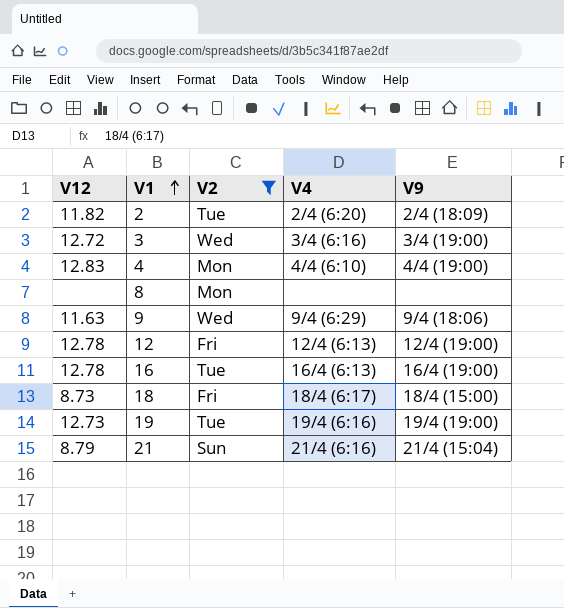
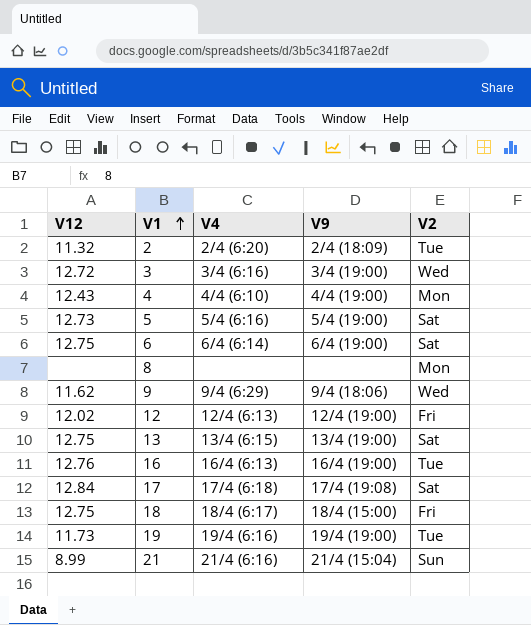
filter: V2 != Sat -> none
column V2 | position: 3 -> 5
2 | V12: 11.82 -> 11.32
4 | V12: 12.83 -> 12.43
9 | V12: 11.63 -> 11.62
12 | V12: 12.78 -> 12.02
16 | V12: 12.78 -> 12.76
18 | V12: 8.73 -> 12.75
19 | V12: 12.73 -> 11.73
21 | V12: 8.79 -> 8.99

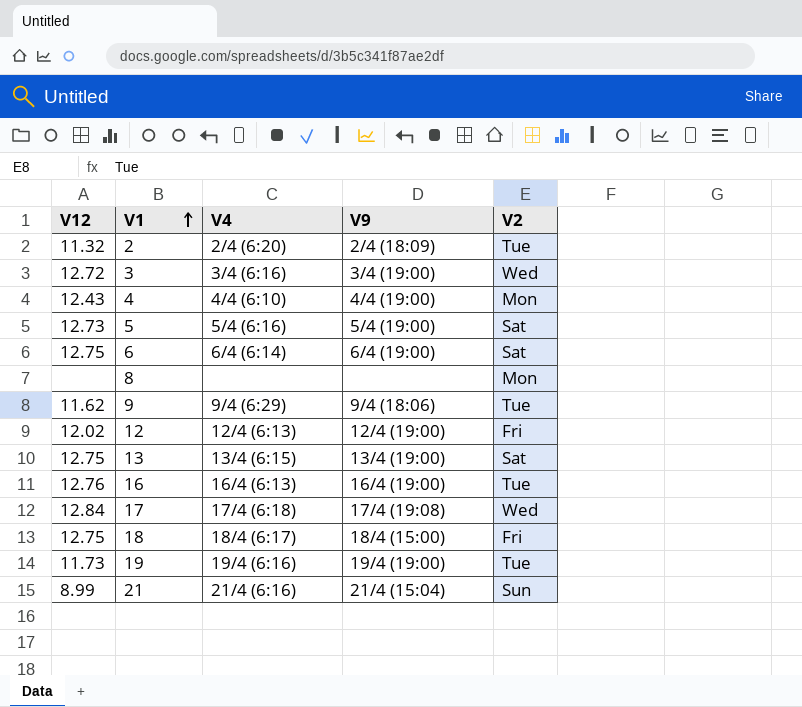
9 | V2: Wed -> Tue
17 | V2: Sat -> Wed

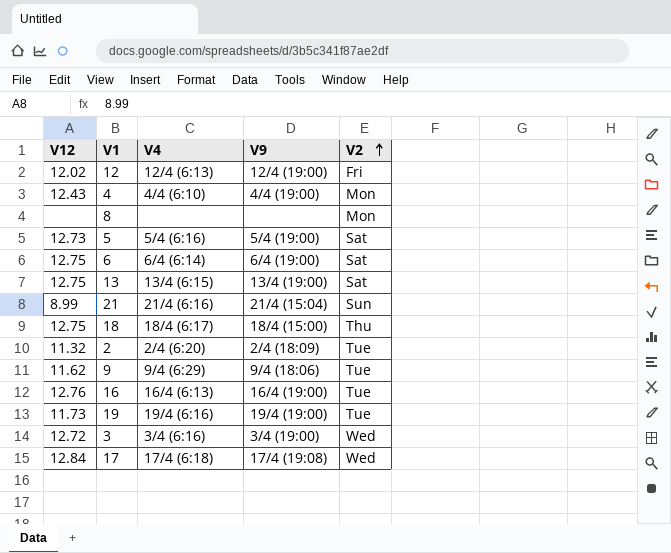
row order: V1 ascending -> V2 ascending
18 | V2: Fri -> Thu

